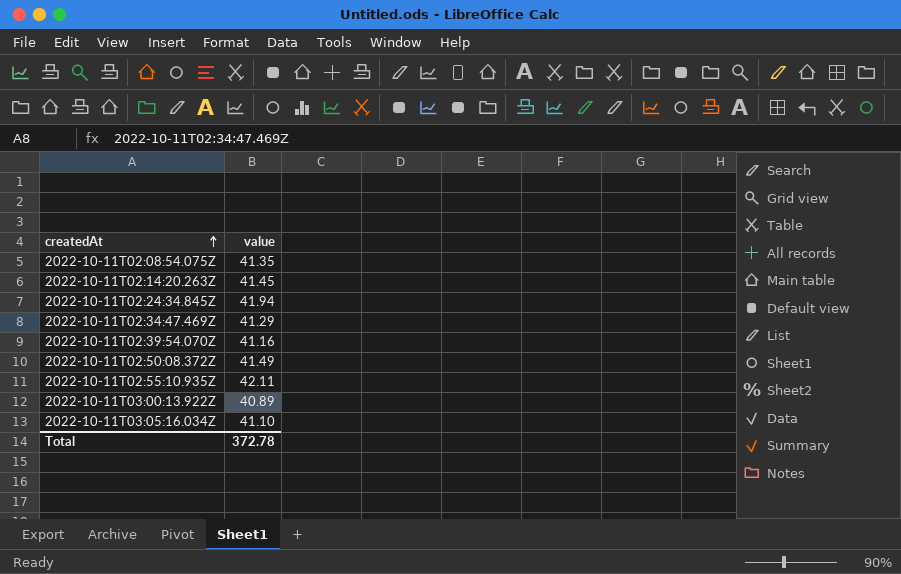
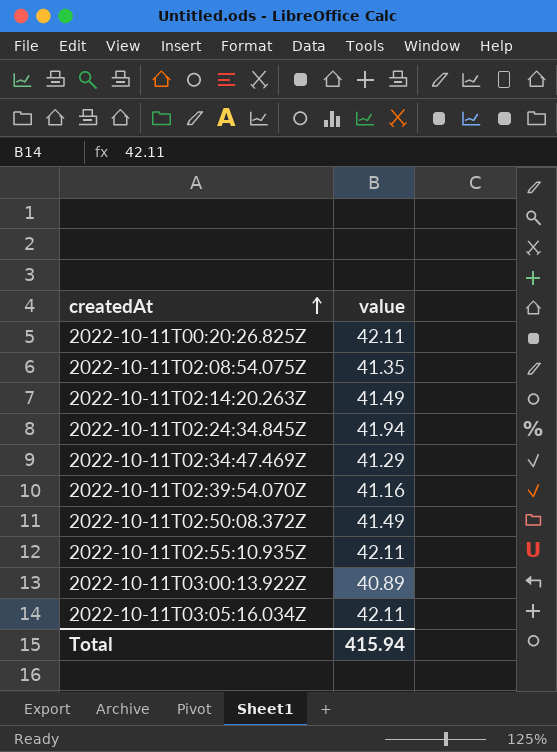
row 2022-10-11T00:20:26.825Z: none -> 42.11
2022-10-11T02:14:20.263Z | value: 41.45 -> 41.49
2022-10-11T03:05:16.034Z | value: 41.10 -> 42.11
Total | value: 372.78 -> 415.94

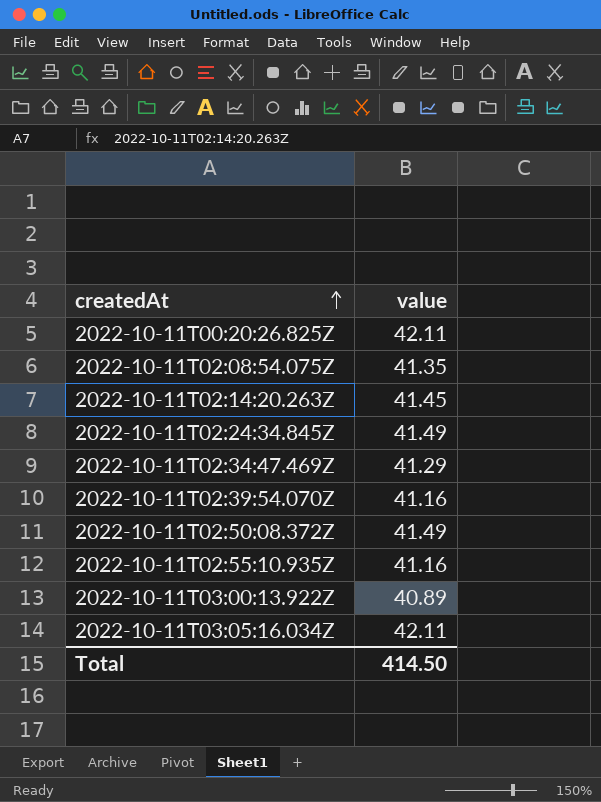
2022-10-11T02:14:20.263Z | value: 41.49 -> 41.45
2022-10-11T02:24:34.845Z | value: 41.94 -> 41.49
2022-10-11T02:55:10.935Z | value: 42.11 -> 41.16
Total | value: 415.94 -> 414.50

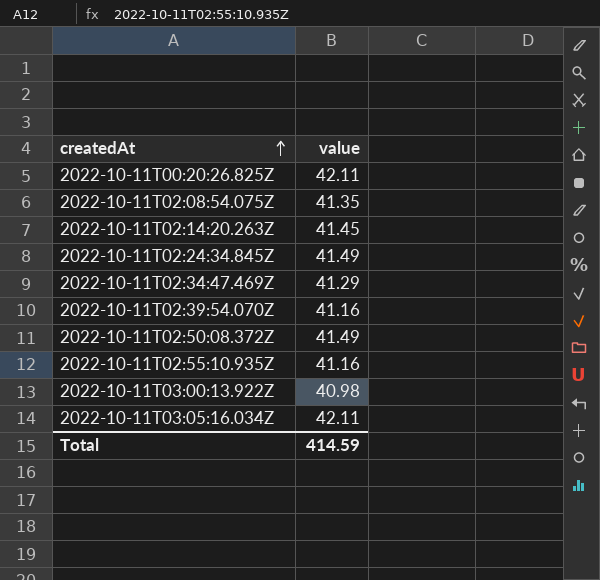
2022-10-11T03:00:13.922Z | value: 40.89 -> 40.98
Total | value: 414.50 -> 414.59

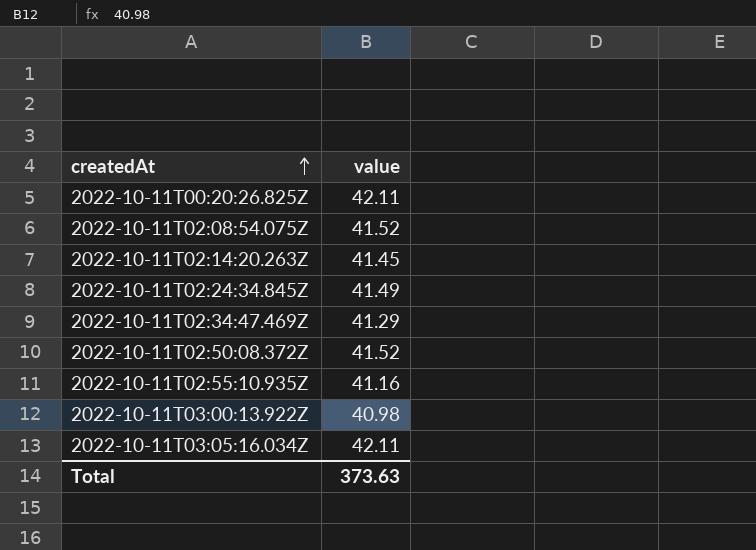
row 2022-10-11T02:39:54.070Z: 41.16 -> none
2022-10-11T02:08:54.075Z | value: 41.35 -> 41.52
2022-10-11T02:50:08.372Z | value: 41.49 -> 41.52
Total | value: 414.59 -> 373.63

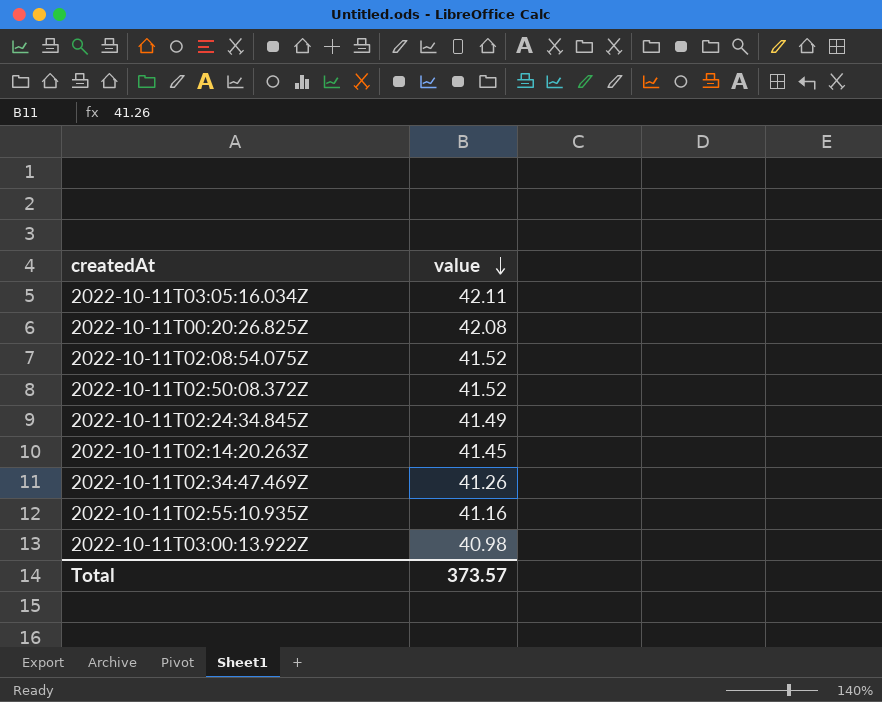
row order: createdAt ascending -> value descending
2022-10-11T00:20:26.825Z | value: 42.11 -> 42.08
2022-10-11T02:34:47.469Z | value: 41.29 -> 41.26
Total | value: 373.63 -> 373.57

